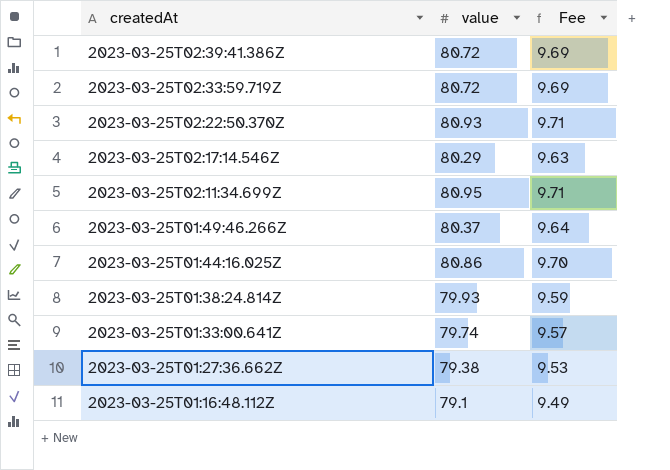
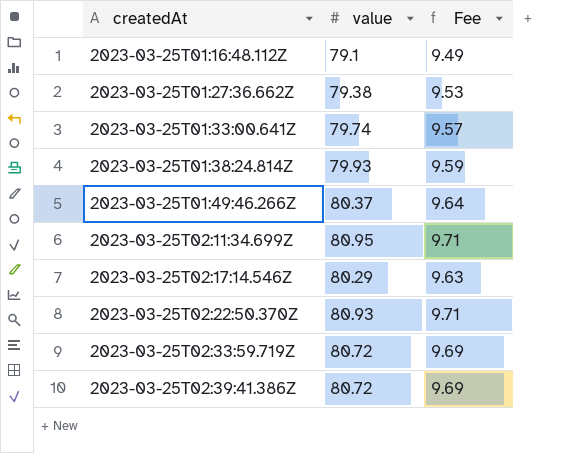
row order: createdAt descending -> createdAt ascending
row 2023-03-25T01:44:16.025Z: 80.86 | 9.70 -> none

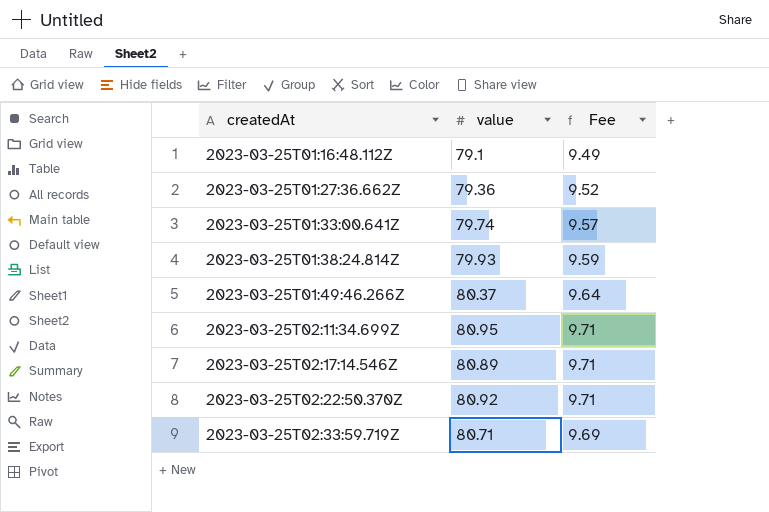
row 2023-03-25T02:39:41.386Z: 80.72 | 9.69 -> none
2023-03-25T01:27:36.662Z | value: 79.38 -> 79.36
2023-03-25T01:27:36.662Z | Fee: 9.53 -> 9.52
2023-03-25T02:17:14.546Z | value: 80.29 -> 80.89
2023-03-25T02:17:14.546Z | Fee: 9.63 -> 9.71
2023-03-25T02:22:50.370Z | value: 80.93 -> 80.92
2023-03-25T02:33:59.719Z | value: 80.72 -> 80.71

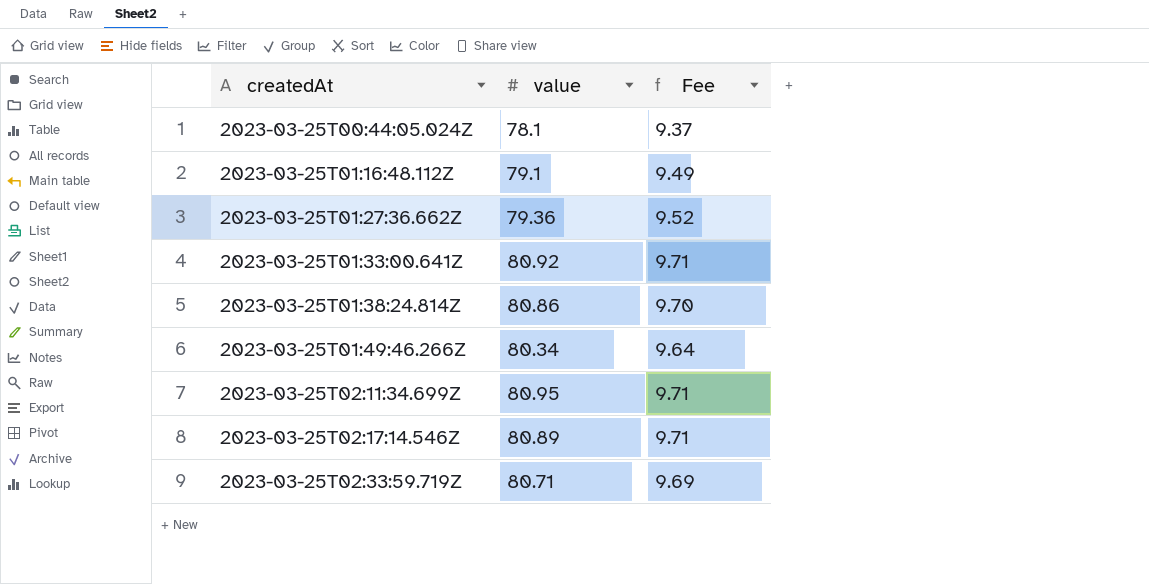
row 2023-03-25T02:22:50.370Z: 80.92 | 9.71 -> none
row 2023-03-25T00:44:05.024Z: none -> 78.1 | 9.37
2023-03-25T01:33:00.641Z | value: 79.74 -> 80.92
2023-03-25T01:33:00.641Z | Fee: 9.57 -> 9.71
2023-03-25T01:38:24.814Z | value: 79.93 -> 80.86
2023-03-25T01:38:24.814Z | Fee: 9.59 -> 9.70
2023-03-25T01:49:46.266Z | value: 80.37 -> 80.34

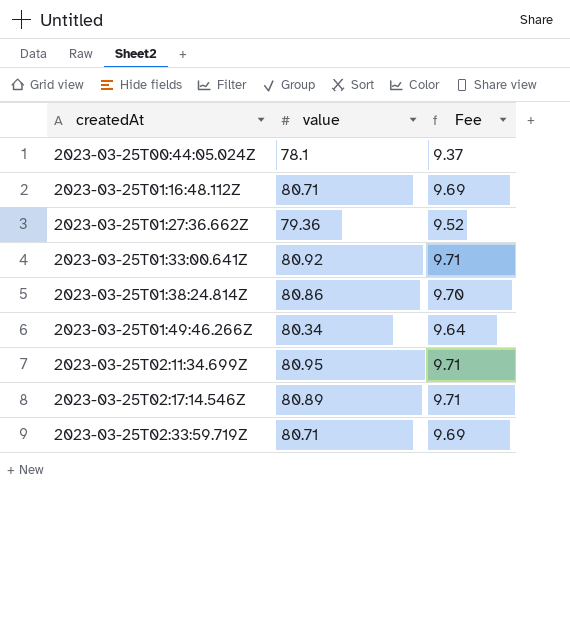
2023-03-25T01:16:48.112Z | value: 79.1 -> 80.71
2023-03-25T01:16:48.112Z | Fee: 9.49 -> 9.69

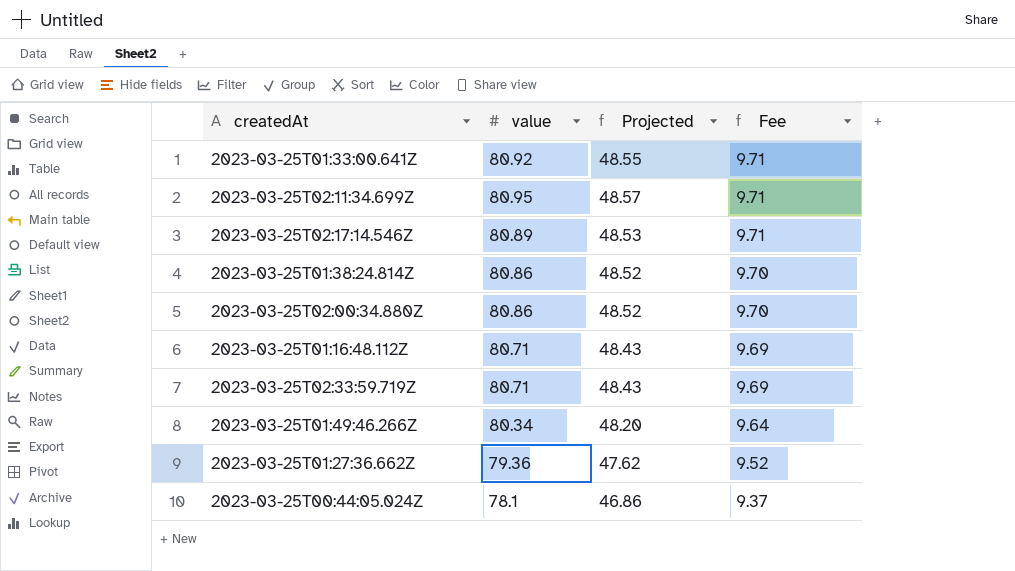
row order: createdAt ascending -> Fee descending
column Projected | formula: none -> [value] * 0.6
row 2023-03-25T02:00:34.880Z: none -> 80.86 | 48.52 | 9.70

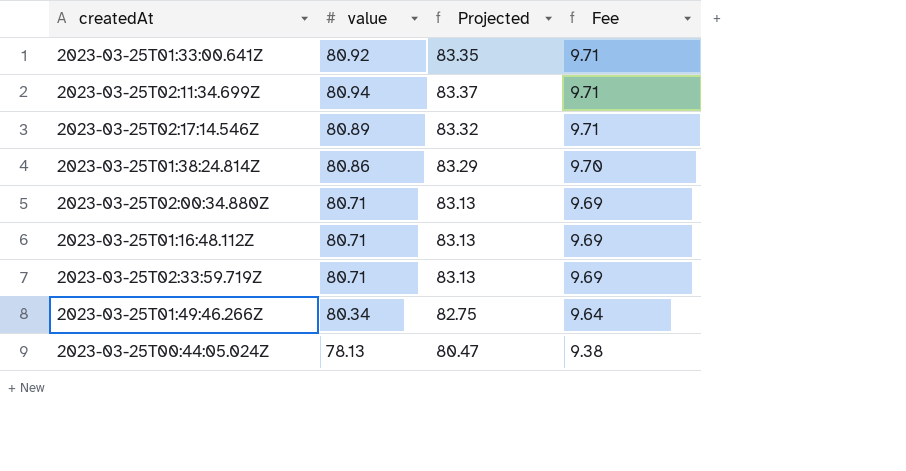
column Projected | formula: [value] * 0.6 -> [value] * 1.03
row 2023-03-25T01:27:36.662Z: 79.36 | 47.62 | 9.52 -> none
2023-03-25T02:11:34.699Z | value: 80.95 -> 80.94
2023-03-25T02:00:34.880Z | value: 80.86 -> 80.71
2023-03-25T02:00:34.880Z | Fee: 9.70 -> 9.69
2023-03-25T00:44:05.024Z | value: 78.1 -> 78.13
2023-03-25T00:44:05.024Z | Fee: 9.37 -> 9.38

